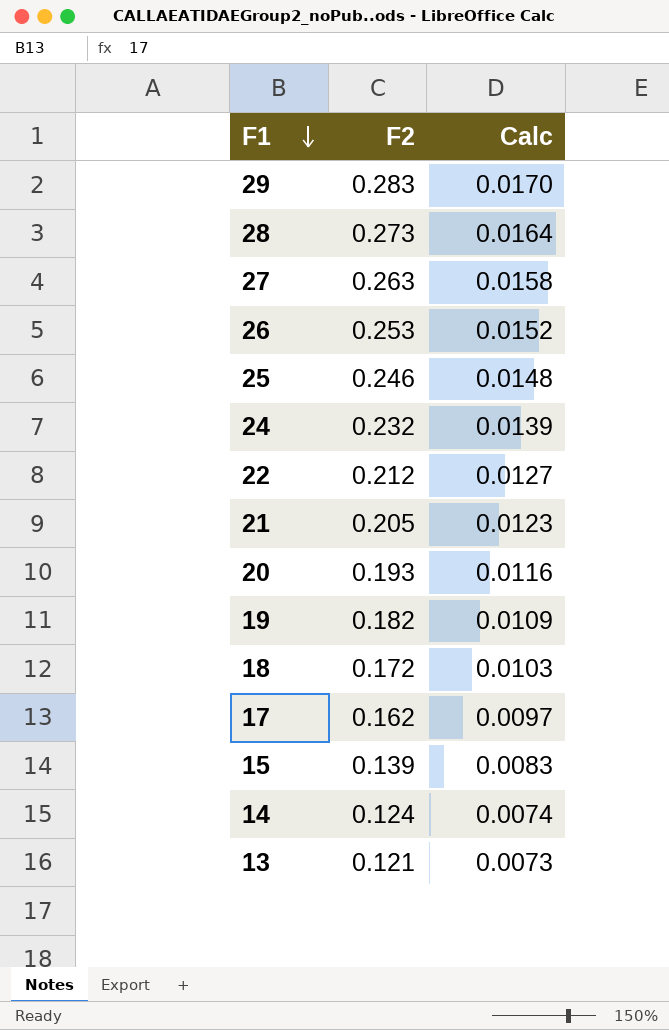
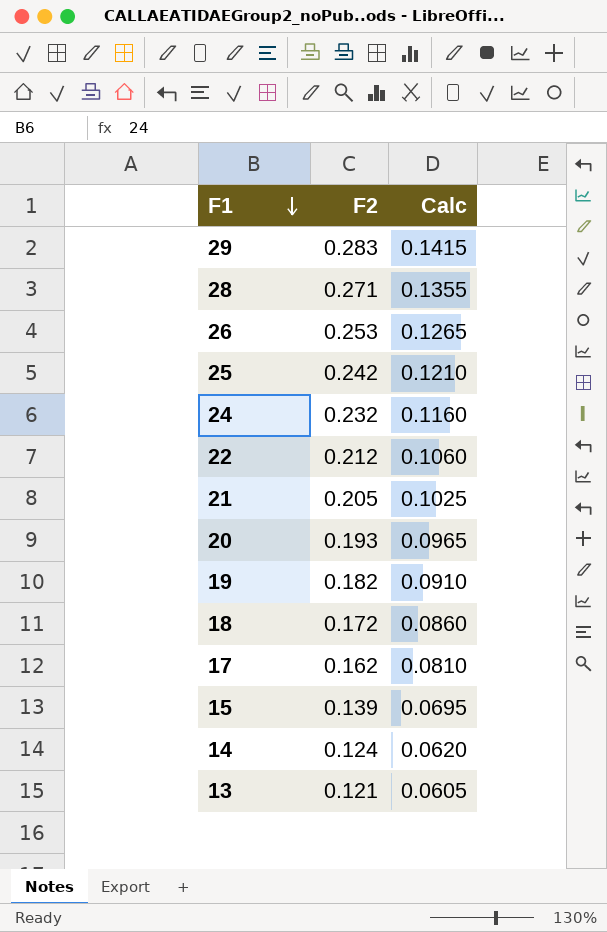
column Calc | formula: [F2] * 0.06 -> [F2] * 0.5
row 27: 0.263 | 0.0158 -> none
28 | F2: 0.273 -> 0.271
25 | F2: 0.246 -> 0.242

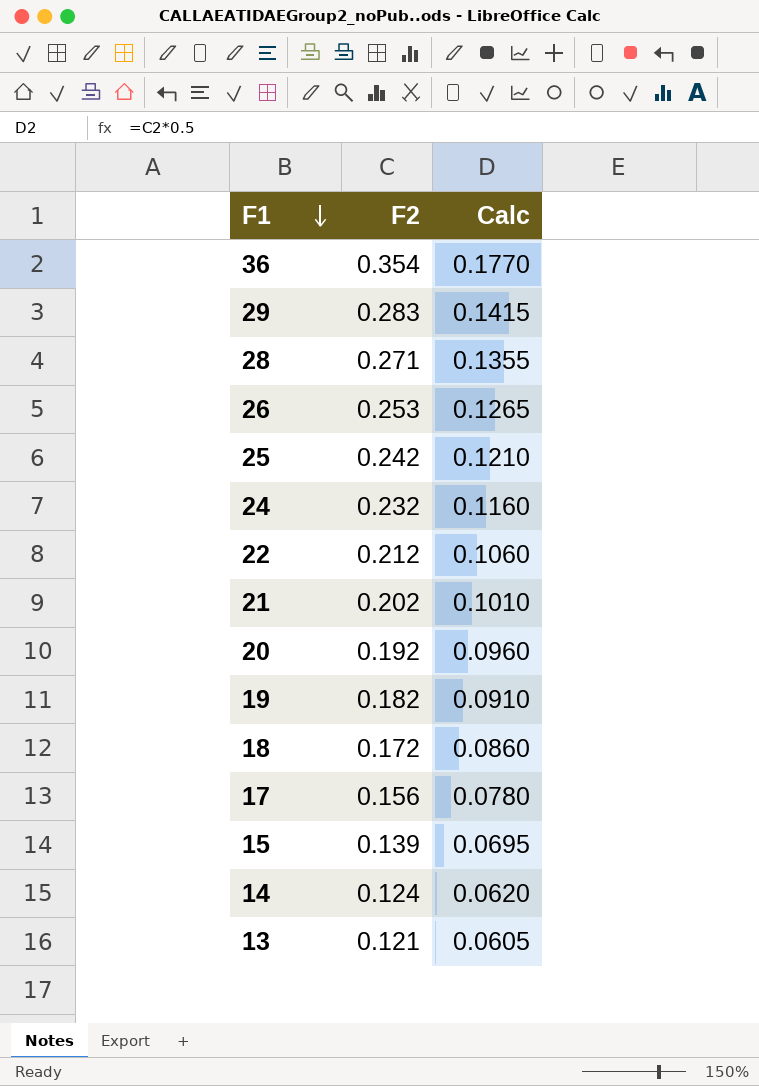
row 36: none -> 0.354 | 0.1770
21 | F2: 0.205 -> 0.202
21 | Calc: 0.1025 -> 0.1010
20 | F2: 0.193 -> 0.192
20 | Calc: 0.0965 -> 0.0960
17 | F2: 0.162 -> 0.156
17 | Calc: 0.0810 -> 0.0780

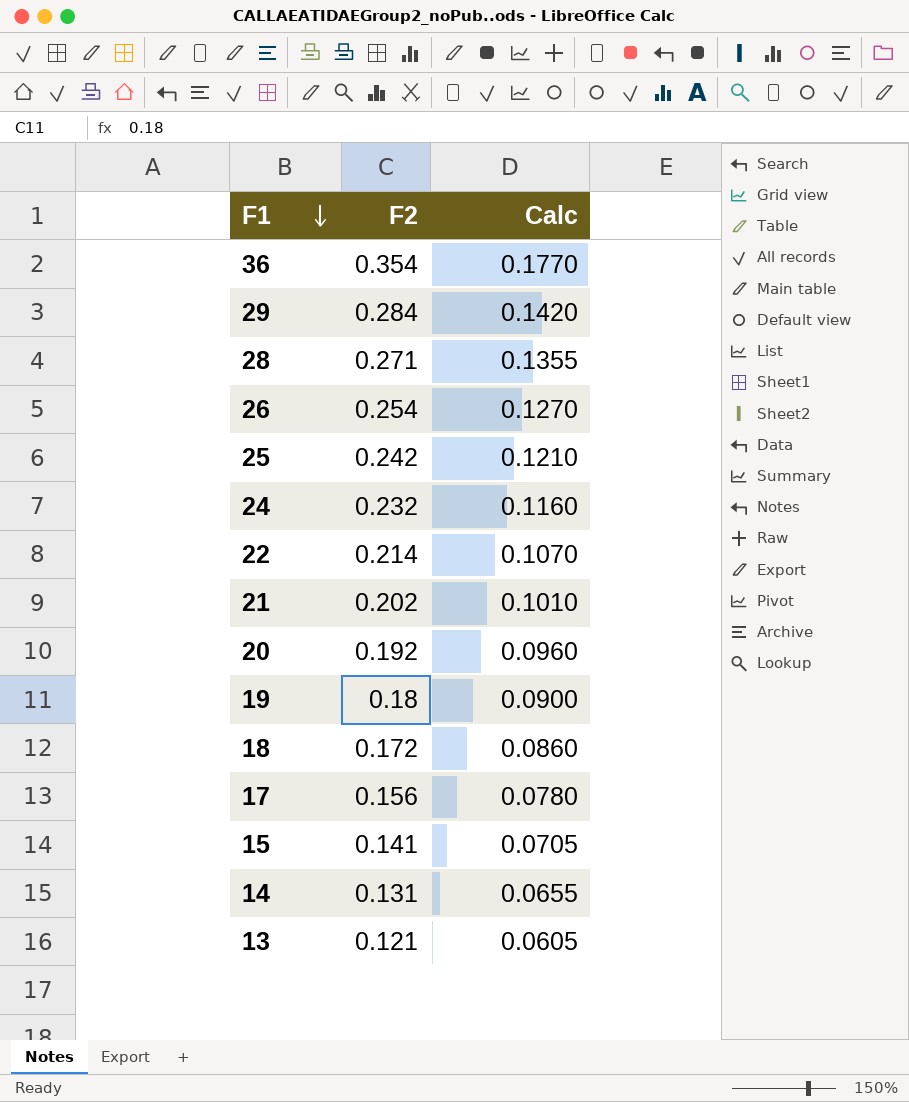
29 | F2: 0.283 -> 0.284
29 | Calc: 0.1415 -> 0.1420
26 | F2: 0.253 -> 0.254
26 | Calc: 0.1265 -> 0.1270
22 | F2: 0.212 -> 0.214
22 | Calc: 0.1060 -> 0.1070
19 | F2: 0.182 -> 0.18
19 | Calc: 0.0910 -> 0.0900
15 | F2: 0.139 -> 0.141
15 | Calc: 0.0695 -> 0.0705
14 | F2: 0.124 -> 0.131
14 | Calc: 0.0620 -> 0.0655

